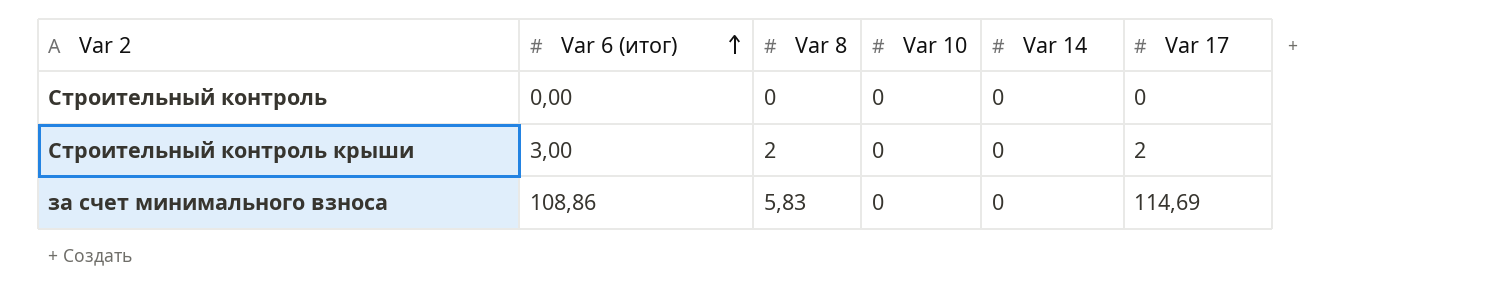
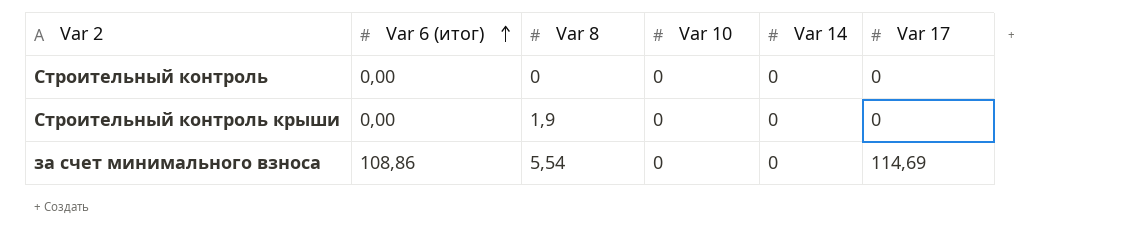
Строительный контроль крыши | Var 6 (итог): 3,00 -> 0,00
Строительный контроль крыши | Var 8: 2 -> 1,9
Строительный контроль крыши | Var 17: 2 -> 0
за счет минимального взноса | Var 8: 5,83 -> 5,54

